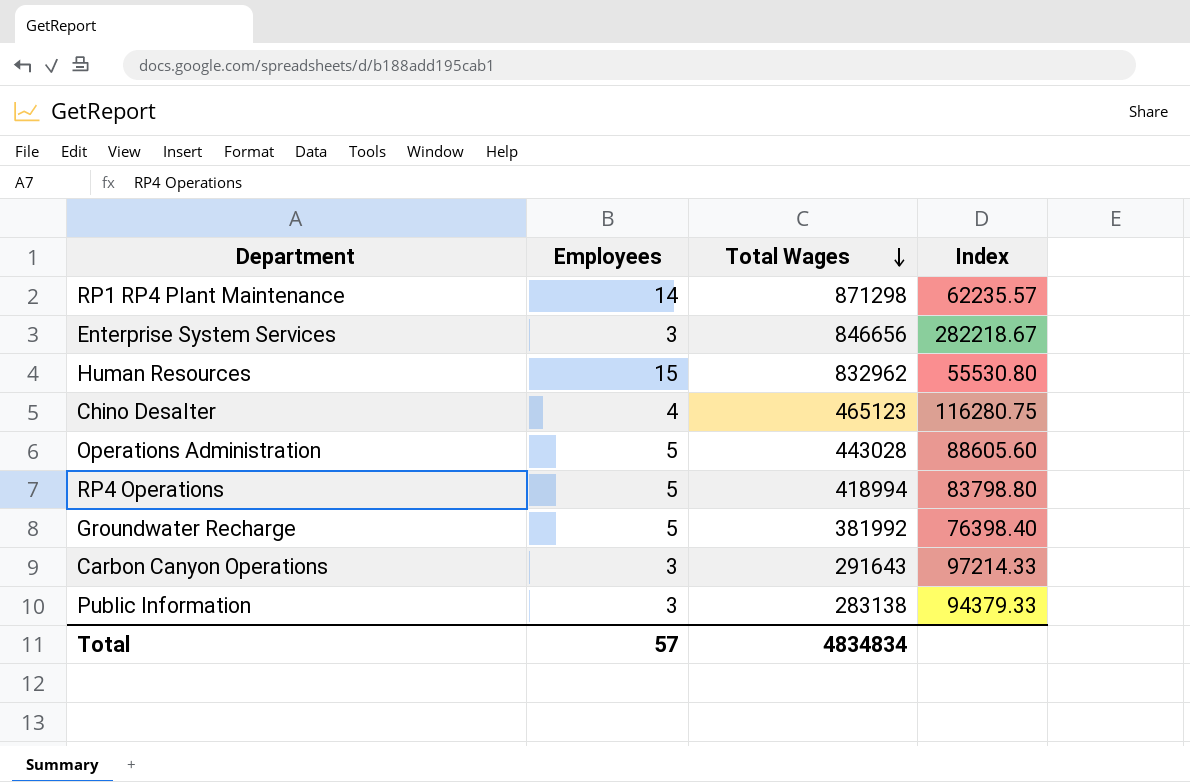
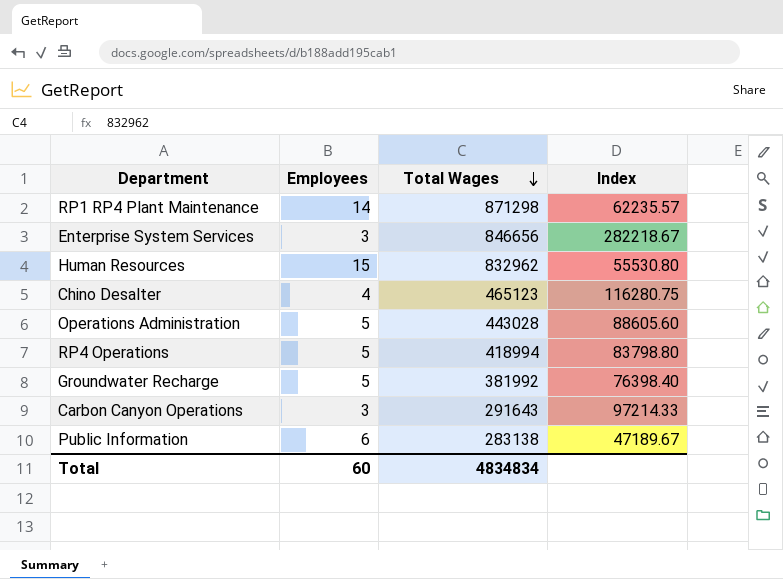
Public Information | Employees: 3 -> 6
Public Information | Index: 94379.33 -> 47189.67
Total | Employees: 57 -> 60

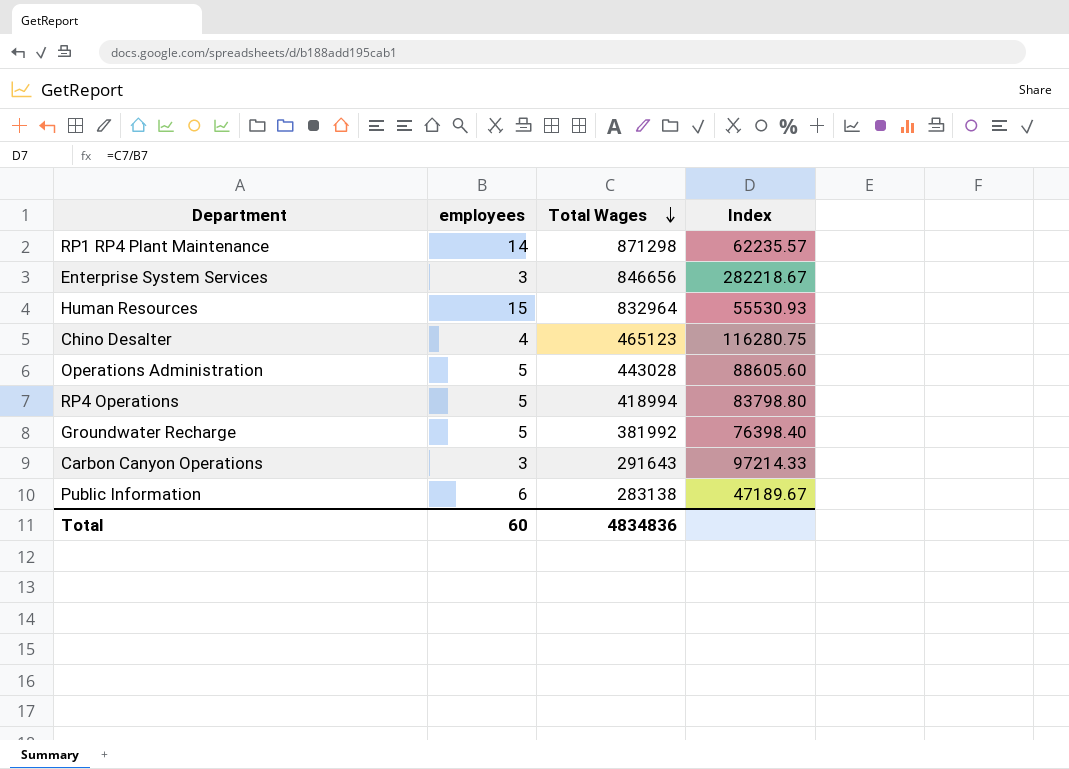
column name: Employees -> employees
Human Resources | Total Wages: 832962 -> 832964
Human Resources | Index: 55530.80 -> 55530.93
Total | Total Wages: 4834834 -> 4834836

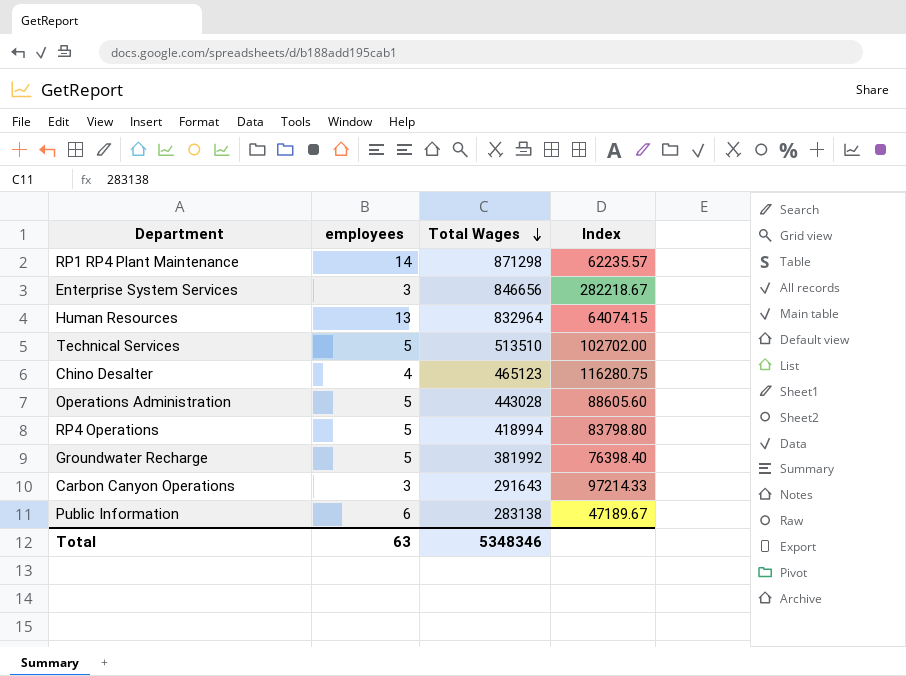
Human Resources | employees: 15 -> 13
Human Resources | Index: 55530.93 -> 64074.15
row Technical Services: none -> 5 | 513510 | 102702.00
Total | employees: 60 -> 63
Total | Total Wages: 4834836 -> 5348346

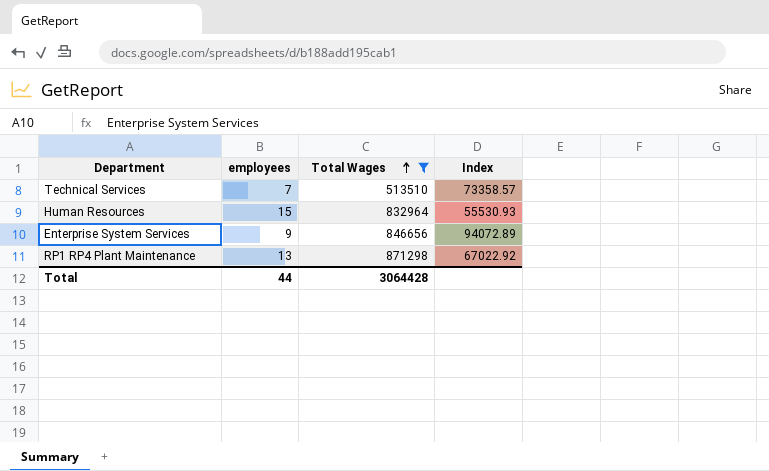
filter: none -> Total Wages >= 513510
row order: Total Wages descending -> Total Wages ascending
Technical Services | employees: 5 -> 7
Technical Services | Index: 102702.00 -> 73358.57
Human Resources | employees: 13 -> 15
Human Resources | Index: 64074.15 -> 55530.93
Enterprise System Services | employees: 3 -> 9
Enterprise System Services | Index: 282218.67 -> 94072.89
RP1 RP4 Plant Maintenance | employees: 14 -> 13
RP1 RP4 Plant Maintenance | Index: 62235.57 -> 67022.92
Total | employees: 63 -> 44
Total | Total Wages: 5348346 -> 3064428

